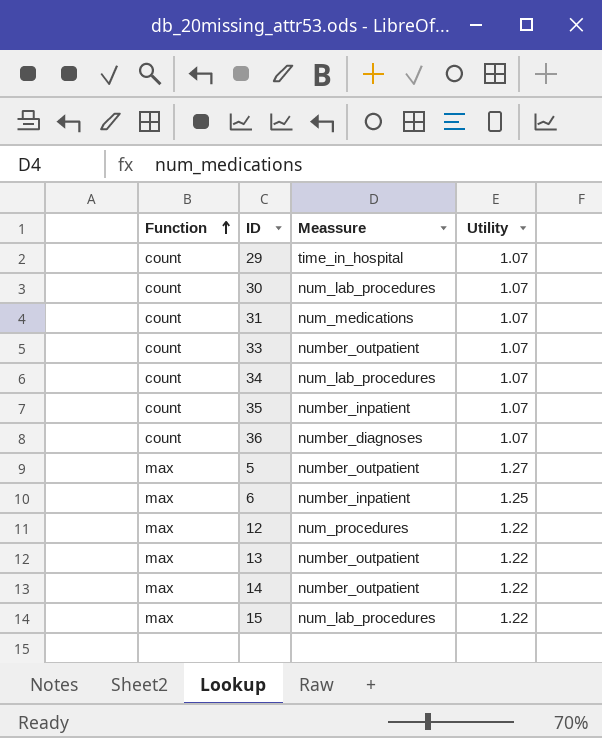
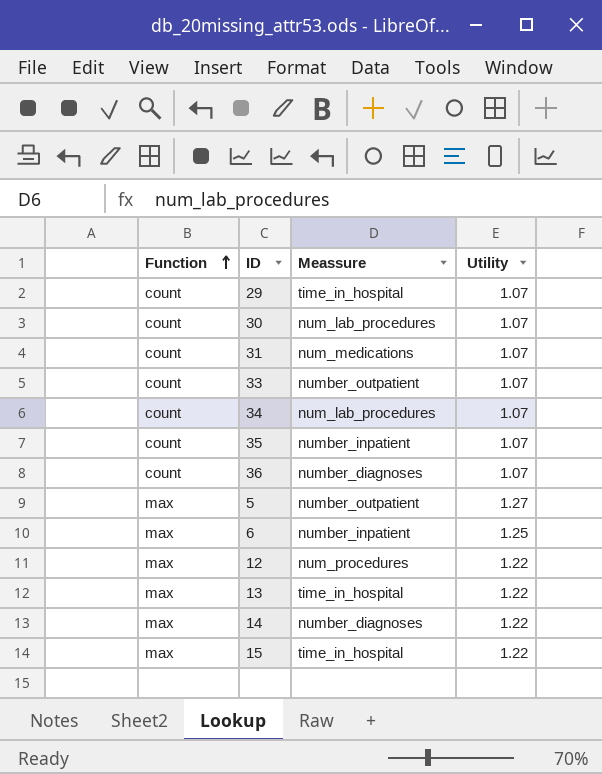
13 | Meassure: number_outpatient -> time_in_hospital
14 | Meassure: number_outpatient -> number_diagnoses
15 | Meassure: num_lab_procedures -> time_in_hospital

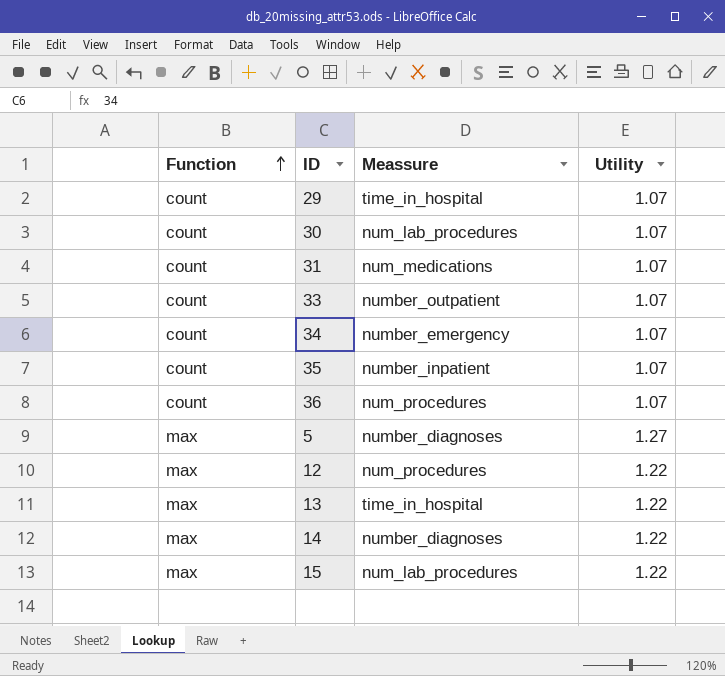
row 6: max | number_inpatient | 1.25 -> none
34 | Meassure: num_lab_procedures -> number_emergency
36 | Meassure: number_diagnoses -> num_procedures
5 | Meassure: number_outpatient -> number_diagnoses
15 | Meassure: time_in_hospital -> num_lab_procedures

